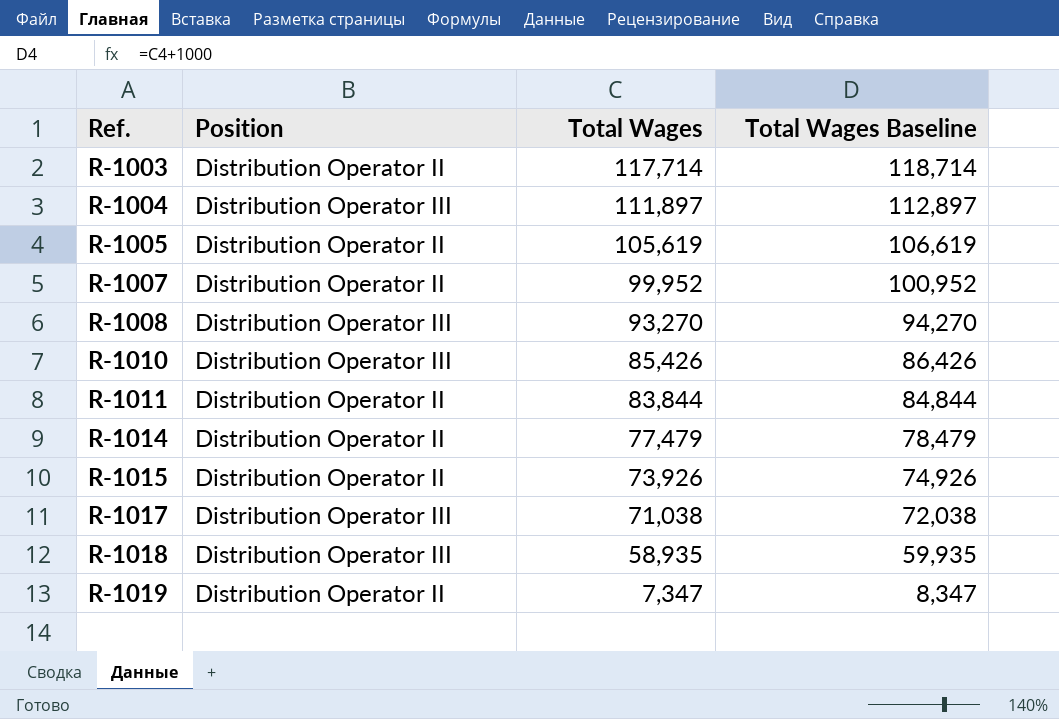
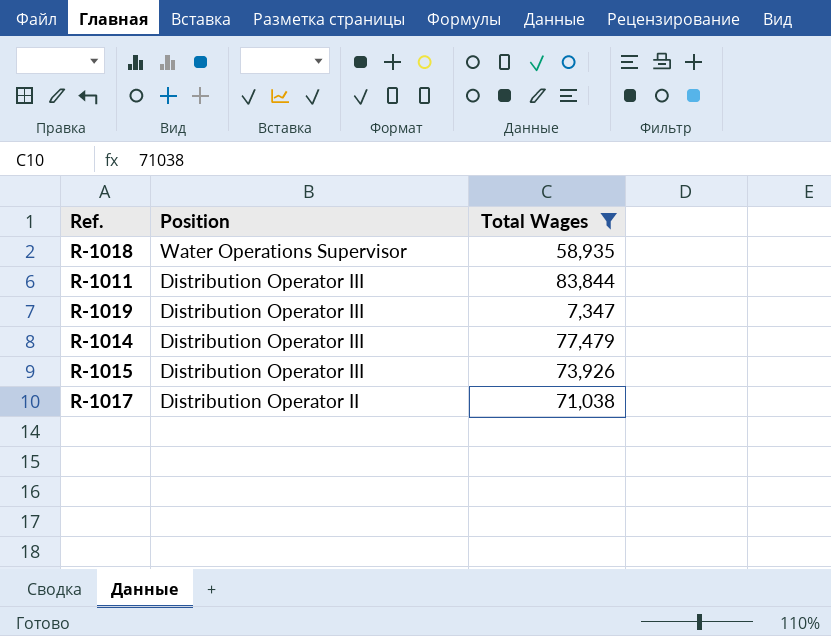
filter: none -> Total Wages <= 83,844
row order: Ref. ascending -> Position descending
column Total Wages Baseline | formula: [Total Wages] + 1000 -> none
R-1018 | Position: Distribution Operator III -> Water Operations Supervisor
R-1011 | Position: Distribution Operator II -> Distribution Operator III
R-1019 | Position: Distribution Operator II -> Distribution Operator III
R-1014 | Position: Distribution Operator II -> Distribution Operator III
R-1015 | Position: Distribution Operator II -> Distribution Operator III
R-1017 | Position: Distribution Operator III -> Distribution Operator II

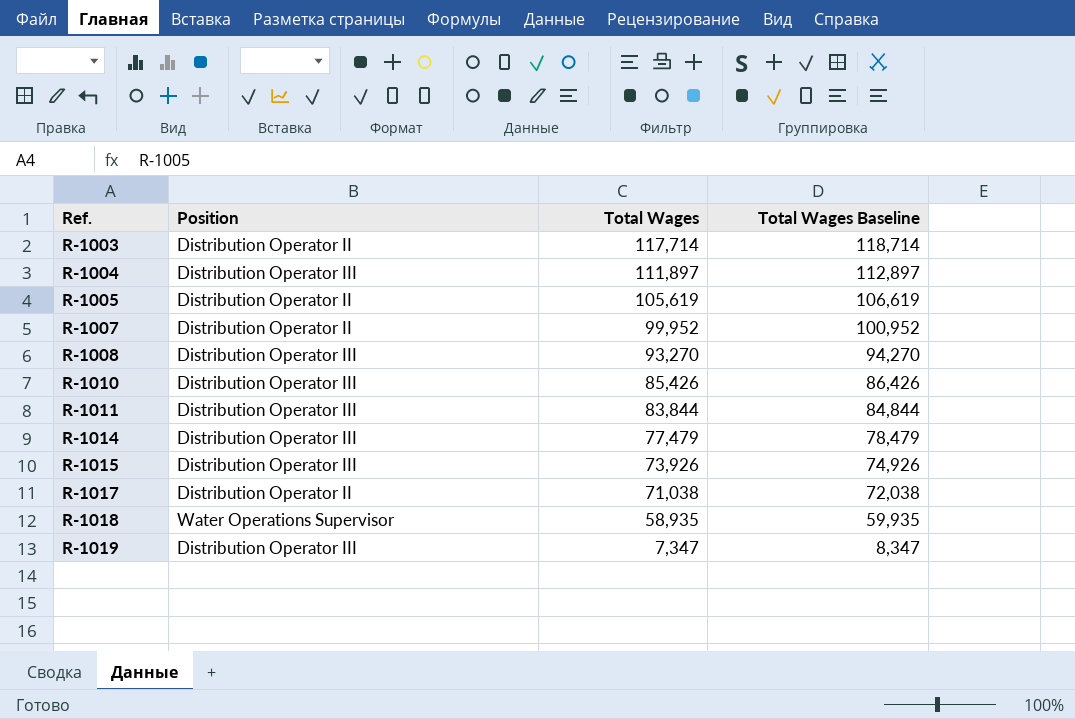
filter: Total Wages <= 83,844 -> none
row order: Position descending -> Ref. ascending
column Total Wages Baseline | formula: none -> [Total Wages] + 1000

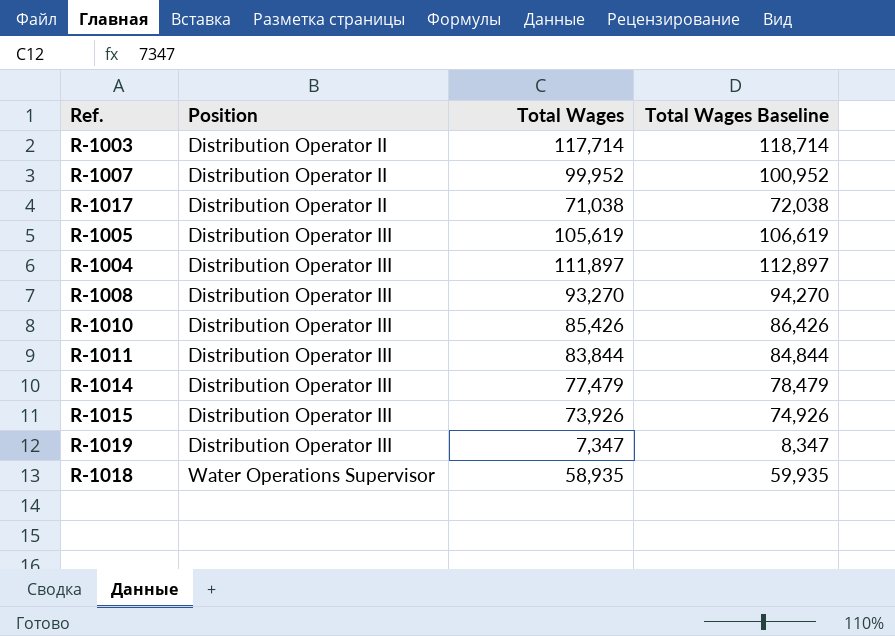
row order: Ref. ascending -> Position ascending
R-1005 | Position: Distribution Operator II -> Distribution Operator III

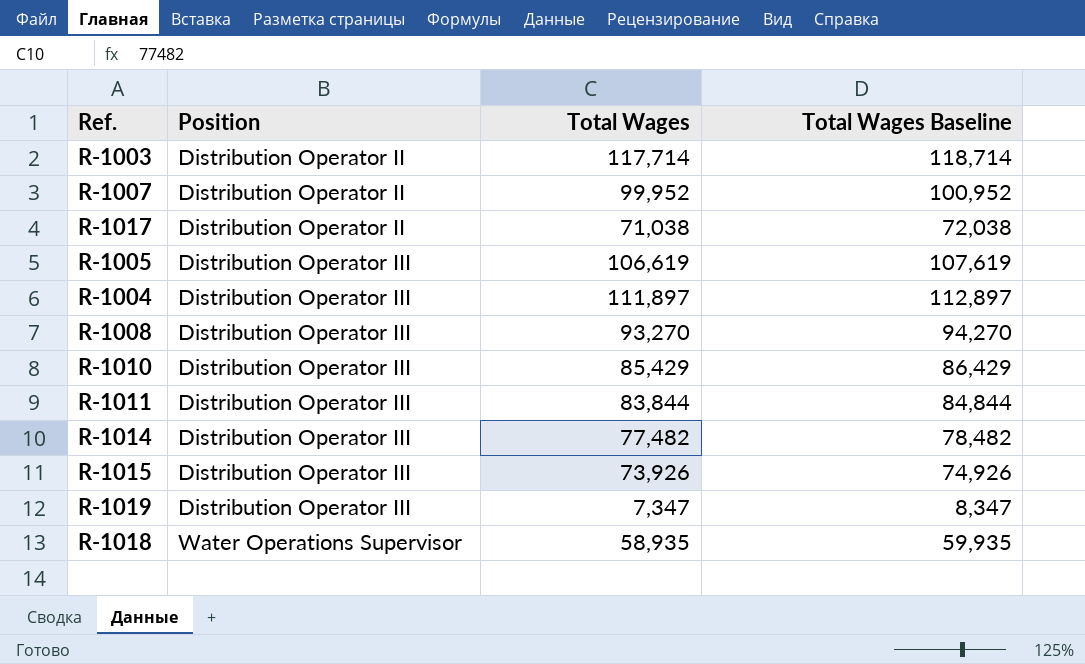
R-1005 | Total Wages: 105,619 -> 106,619
R-1005 | Total Wages Baseline: 106,619 -> 107,619
R-1010 | Total Wages: 85,426 -> 85,429
R-1010 | Total Wages Baseline: 86,426 -> 86,429
R-1014 | Total Wages: 77,479 -> 77,482
R-1014 | Total Wages Baseline: 78,479 -> 78,482

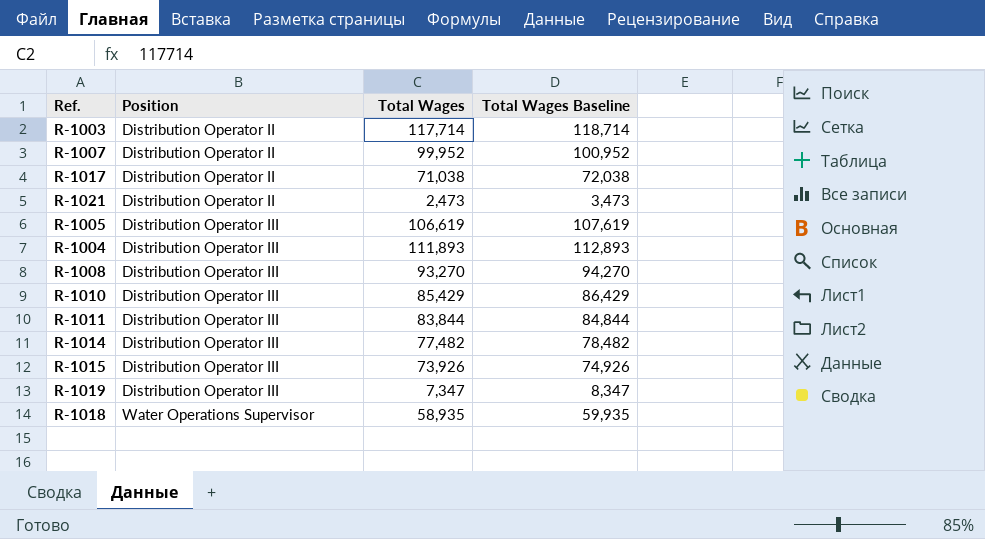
row R-1021: none -> Distribution Operator II | 2,473 | 3,473
R-1004 | Total Wages: 111,897 -> 111,893
R-1004 | Total Wages Baseline: 112,897 -> 112,893

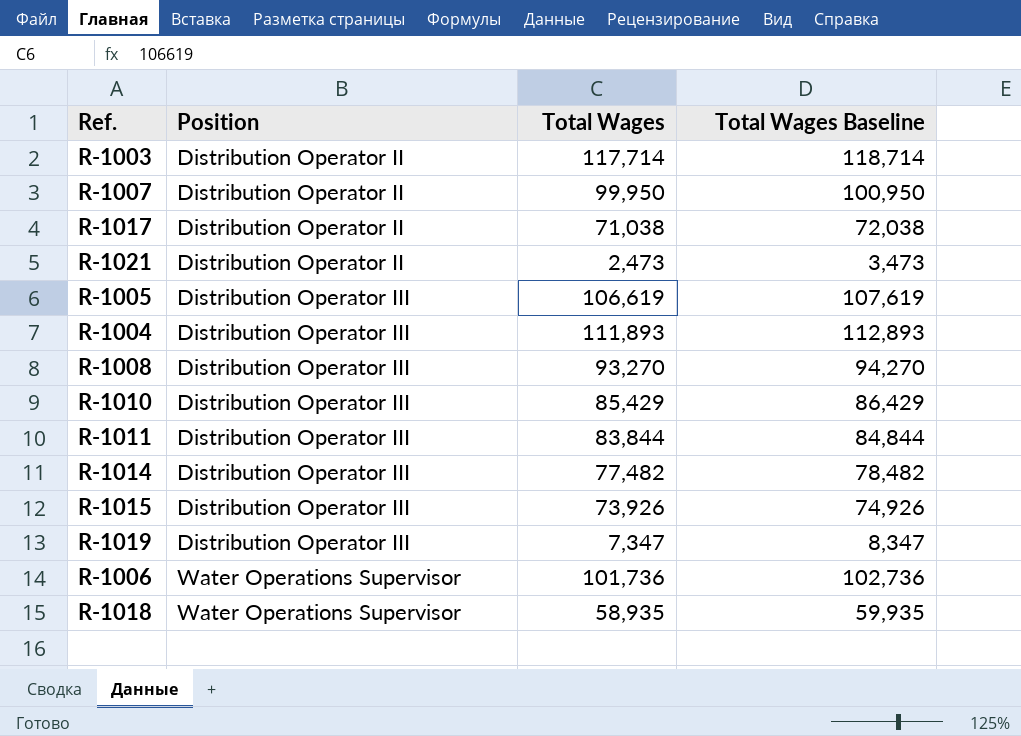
R-1007 | Total Wages: 99,952 -> 99,950
R-1007 | Total Wages Baseline: 100,952 -> 100,950
row R-1006: none -> Water Operations Supervisor | 101,736 | 102,736

